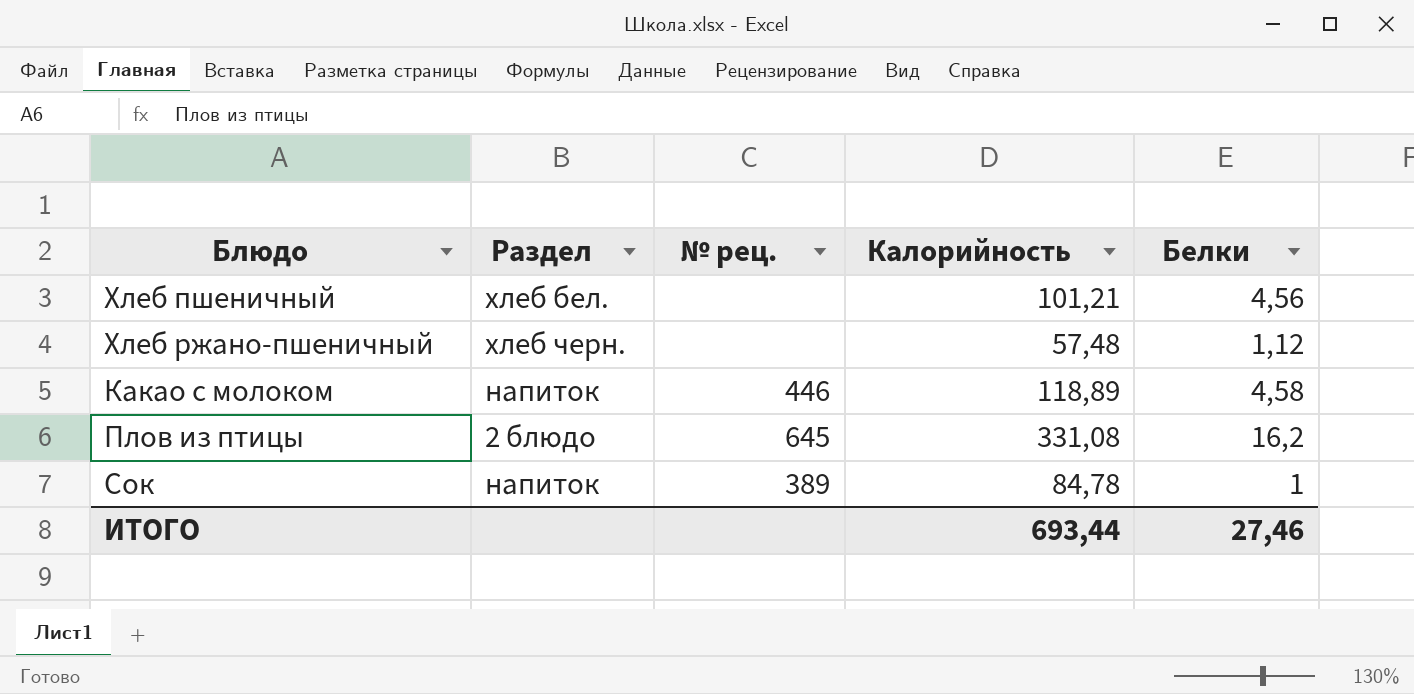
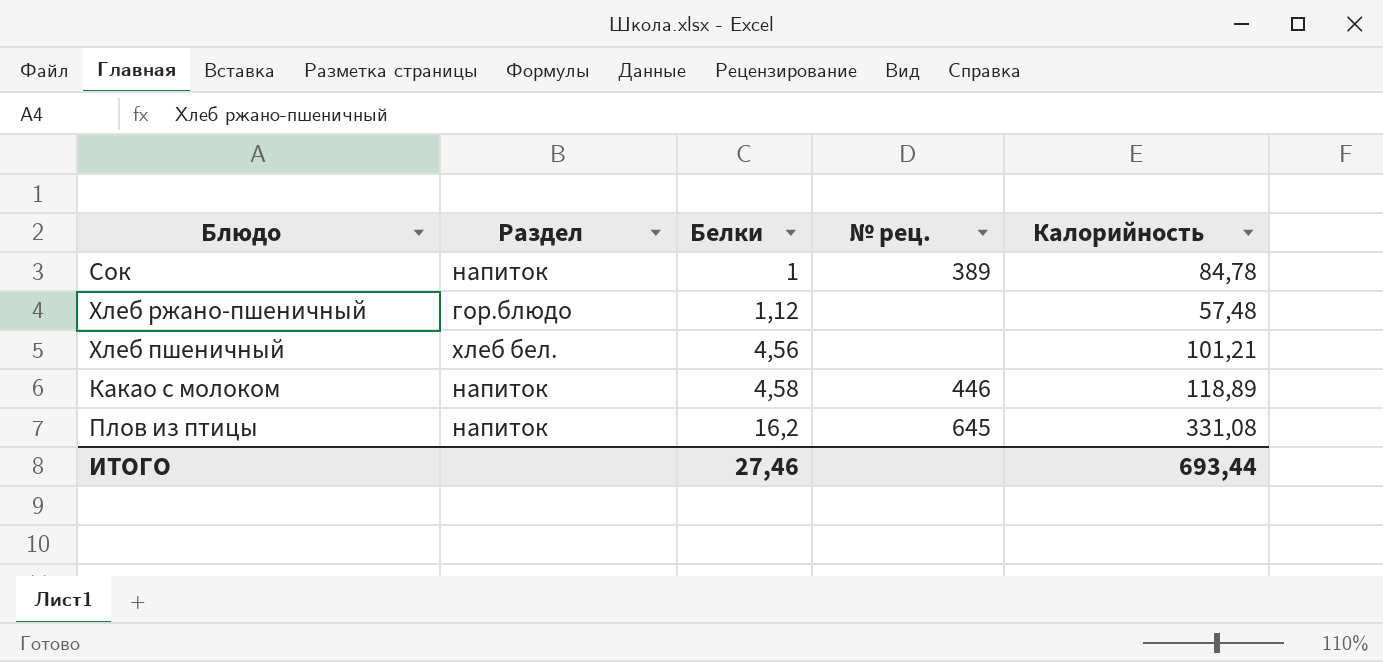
row order: none -> Белки ascending
column Белки | position: 5 -> 3
Хлеб ржано-пшеничный | Раздел: хлеб черн. -> гор.блюдо
Плов из птицы | Раздел: 2 блюдо -> напиток

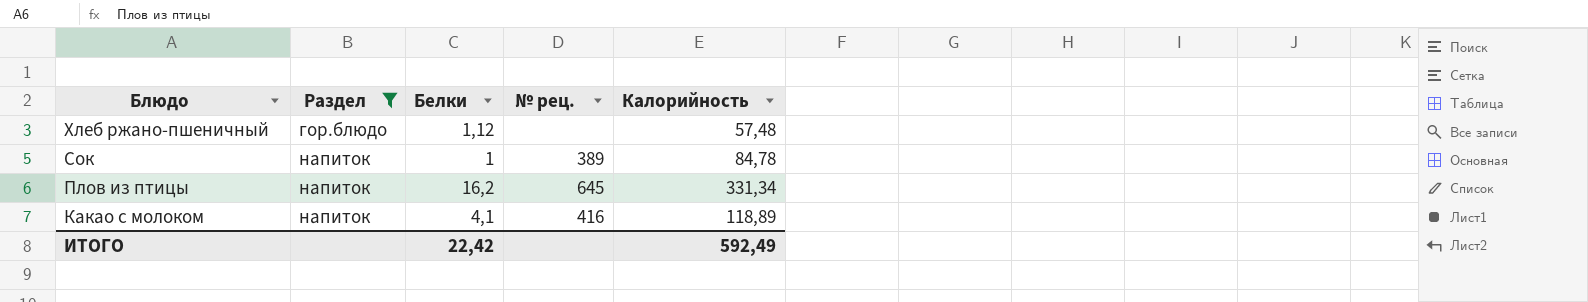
filter: none -> Раздел != хлеб бел.
row order: Белки ascending -> Блюдо descending
Плов из птицы | Калорийность: 331,08 -> 331,34
Какао с молоком | Белки: 4,58 -> 4,1
Какао с молоком | № рец.: 446 -> 416
ИТОГО | Белки: 27,46 -> 22,42
ИТОГО | Калорийность: 693,44 -> 592,49

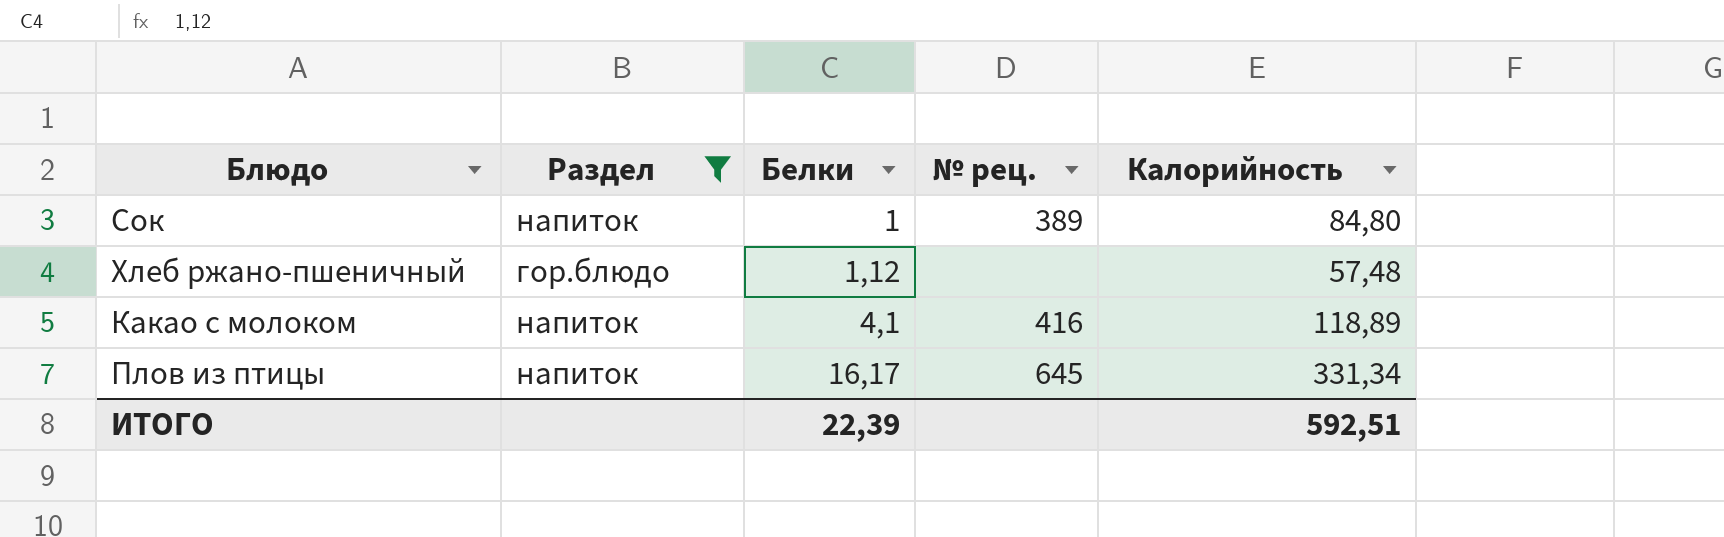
row order: Блюдо descending -> Белки ascending
Сок | Калорийность: 84,78 -> 84,80
Плов из птицы | Белки: 16,2 -> 16,17
ИТОГО | Белки: 22,42 -> 22,39
ИТОГО | Калорийность: 592,49 -> 592,51

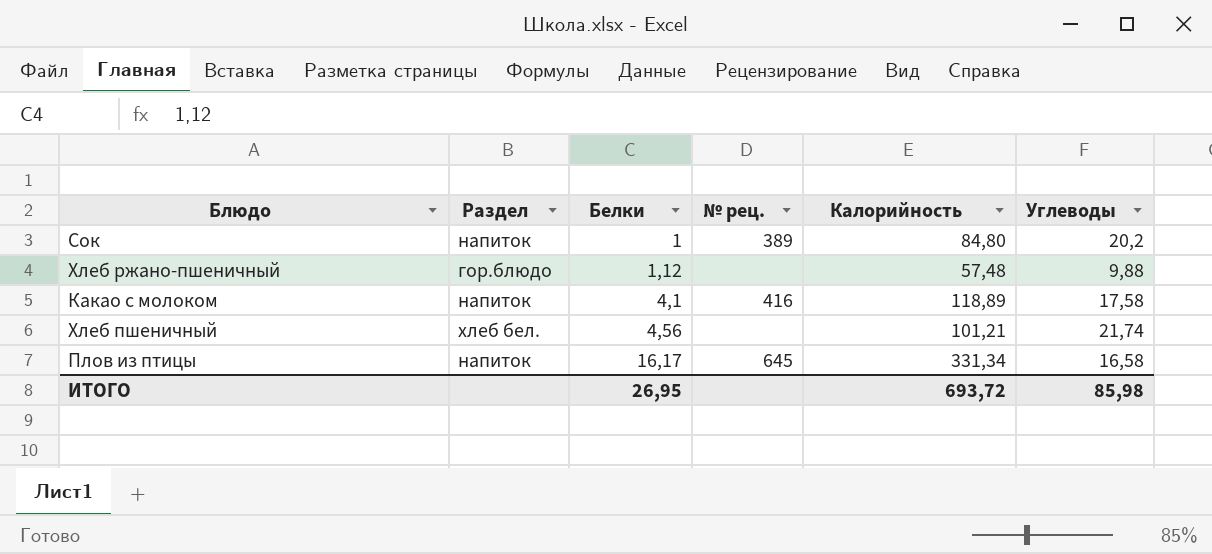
filter: Раздел != хлеб бел. -> none
column Углеводы | position: none -> 6
ИТОГО | Белки: 22,39 -> 26,95
ИТОГО | Калорийность: 592,51 -> 693,72

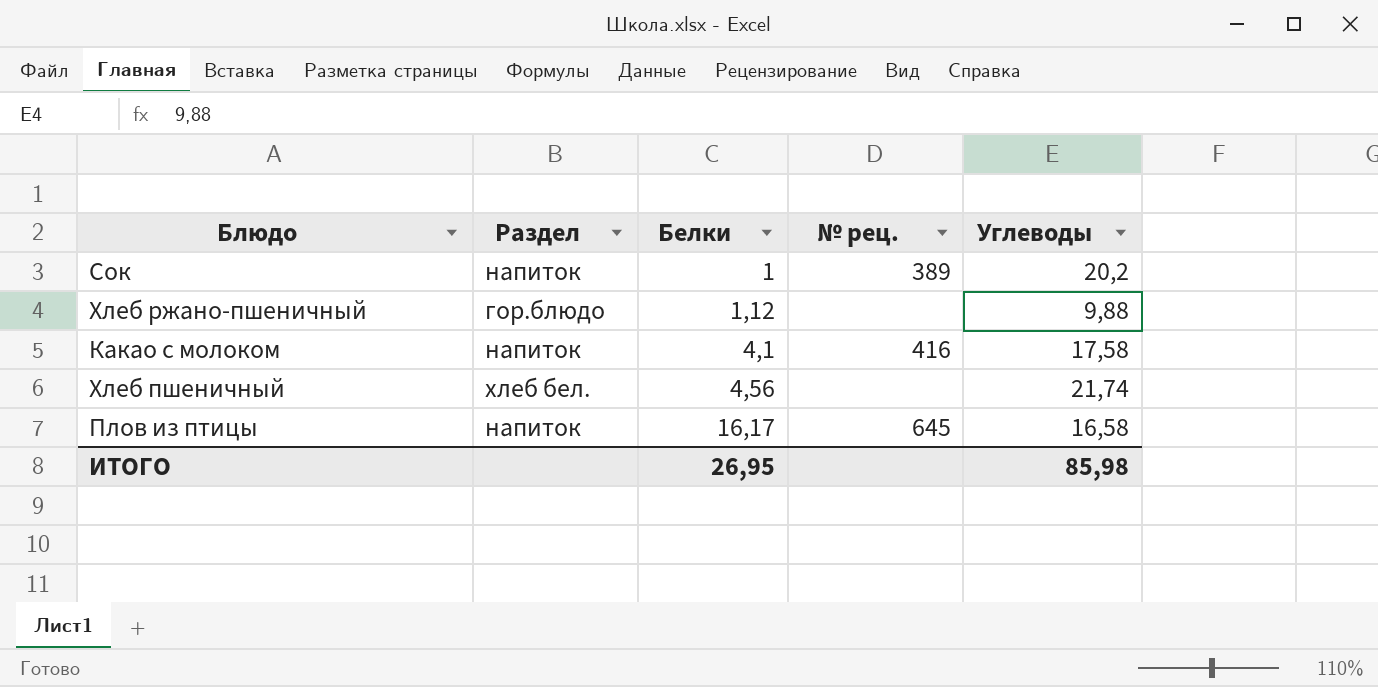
column Калорийность | position: 5 -> none

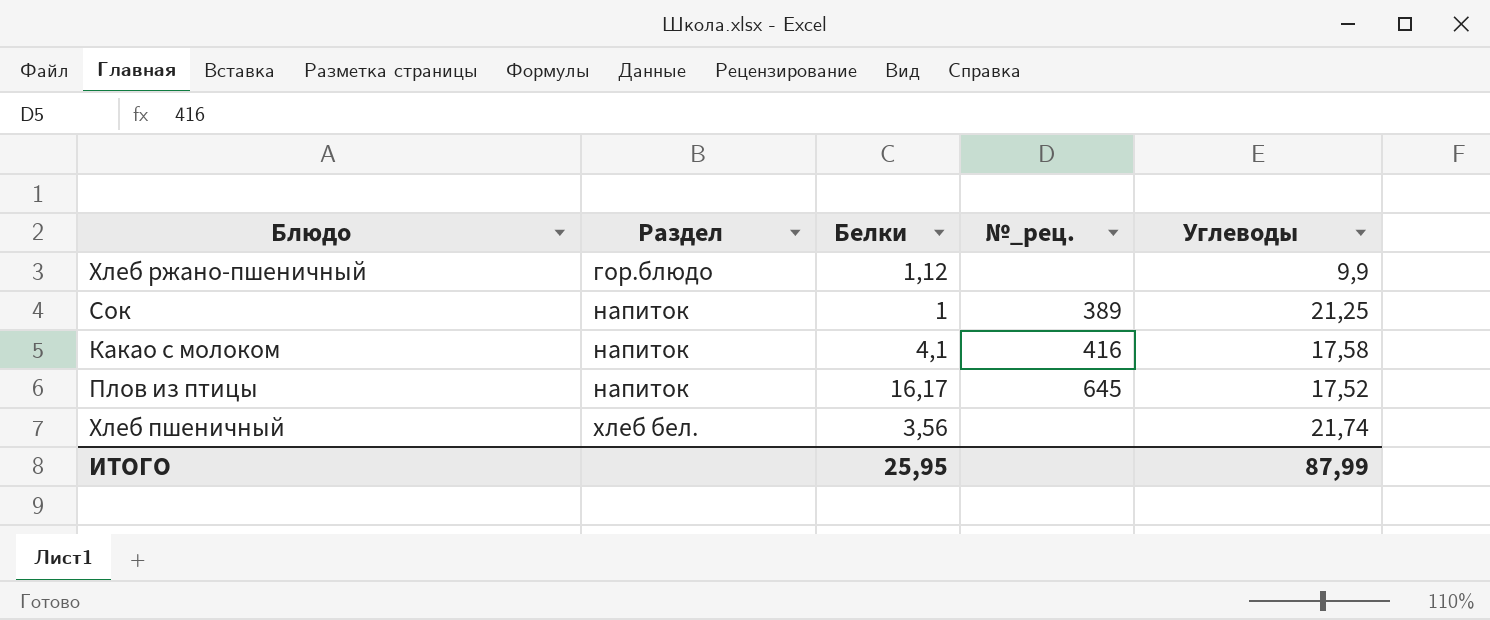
row order: Белки ascending -> Раздел ascending
column name: № рец. -> №_рец.
Хлеб ржано-пшеничный | Углеводы: 9,88 -> 9,9
Сок | Углеводы: 20,2 -> 21,25
Плов из птицы | Углеводы: 16,58 -> 17,52
Хлеб пшеничный | Белки: 4,56 -> 3,56
ИТОГО | Белки: 26,95 -> 25,95
ИТОГО | Углеводы: 85,98 -> 87,99

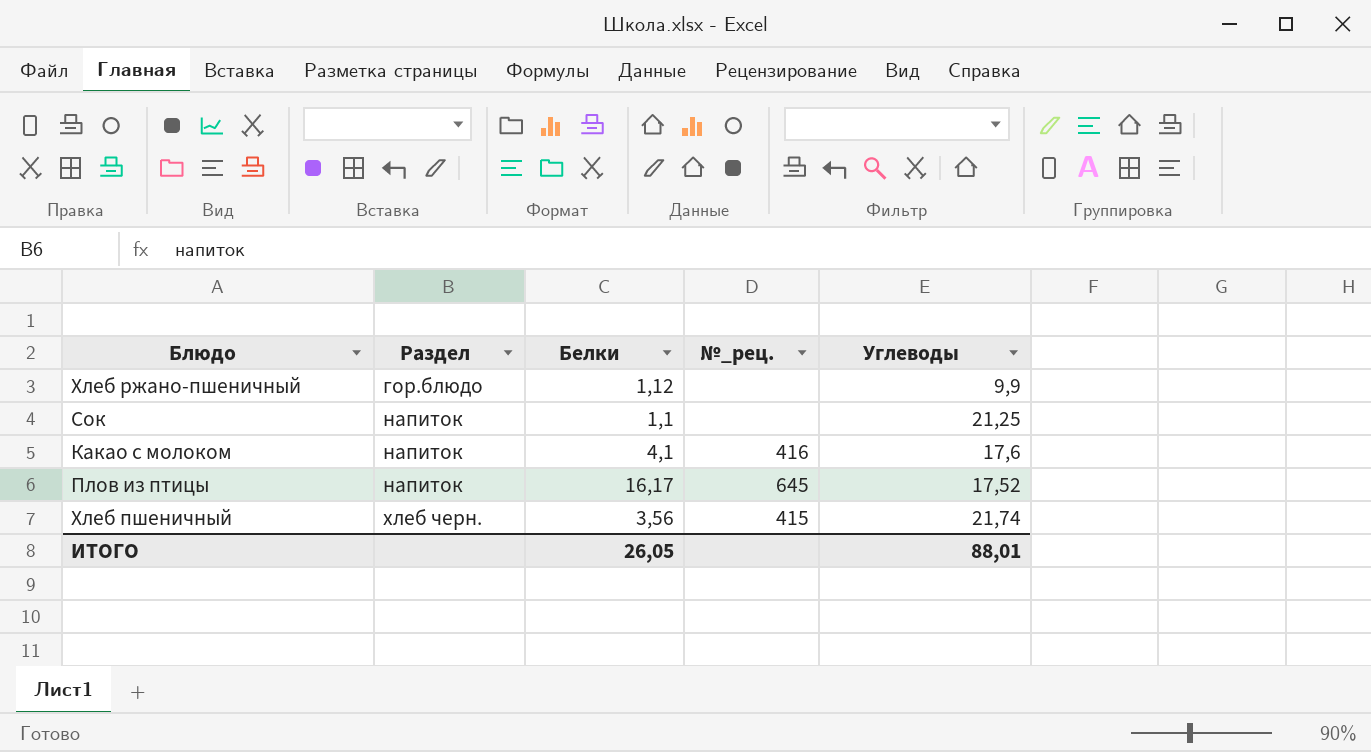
Сок | Белки: 1 -> 1,1
Сок | №_рец.: 389 -> none
Какао с молоком | Углеводы: 17,58 -> 17,6
Хлеб пшеничный | Раздел: хлеб бел. -> хлеб черн.
Хлеб пшеничный | №_рец.: none -> 415
ИТОГО | Белки: 25,95 -> 26,05
ИТОГО | Углеводы: 87,99 -> 88,01

